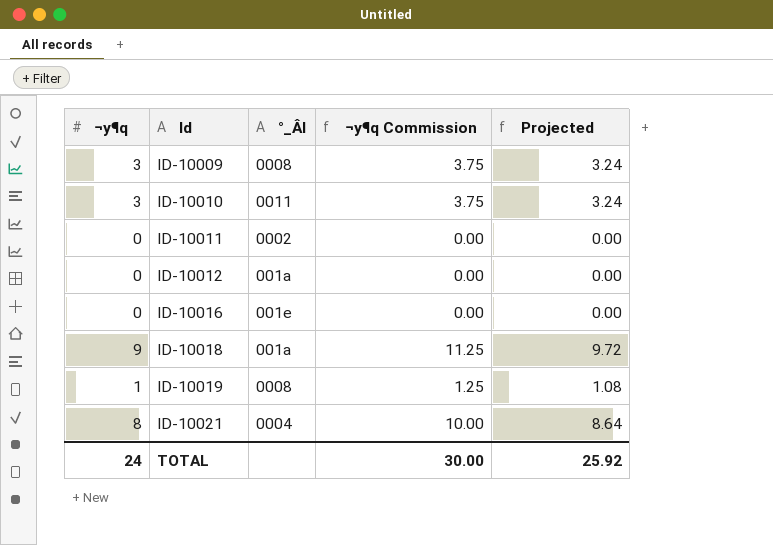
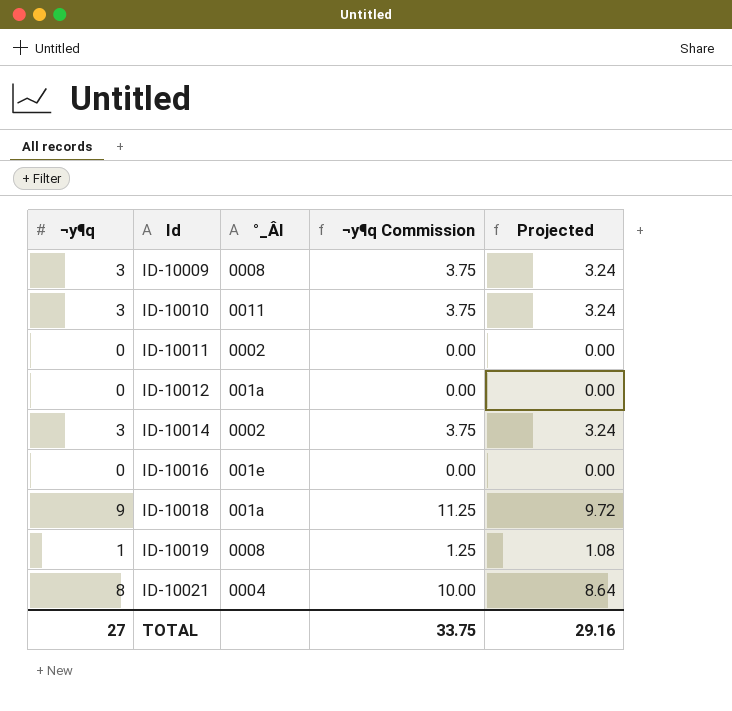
row ID-10014: none -> 3 | 0002 | 3.75 | 3.24
TOTAL | ¬y¶q: 24 -> 27
TOTAL | ¬y¶q Commission: 30.00 -> 33.75
TOTAL | Projected: 25.92 -> 29.16

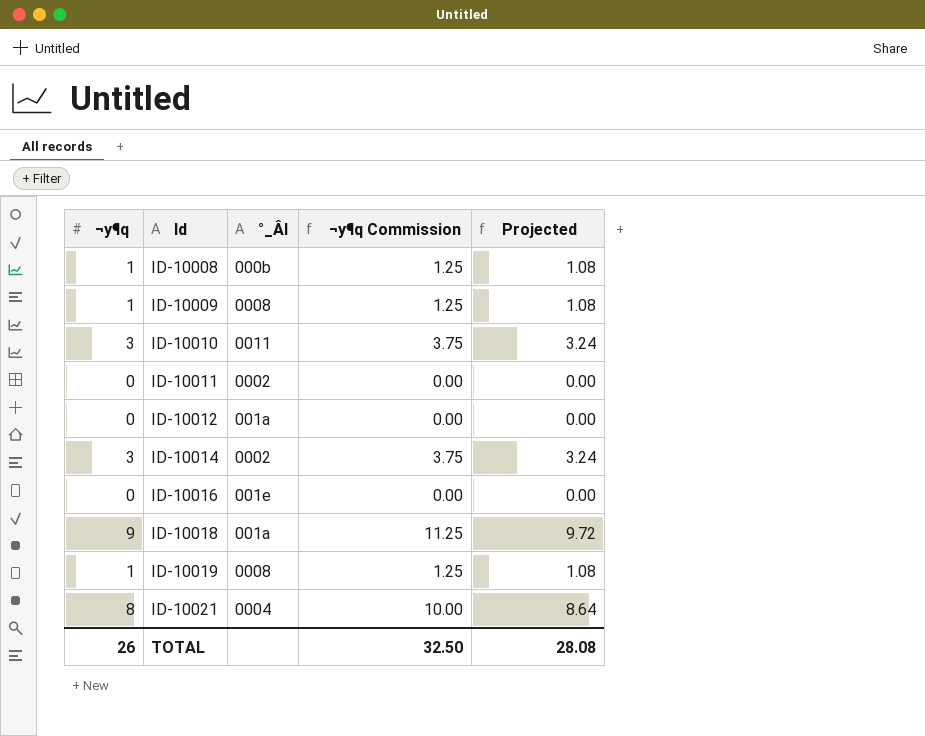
row ID-10008: none -> 1 | 000b | 1.25 | 1.08
ID-10009 | ¬y¶q: 3 -> 1
ID-10009 | ¬y¶q Commission: 3.75 -> 1.25
ID-10009 | Projected: 3.24 -> 1.08
TOTAL | ¬y¶q: 27 -> 26
TOTAL | ¬y¶q Commission: 33.75 -> 32.50
TOTAL | Projected: 29.16 -> 28.08

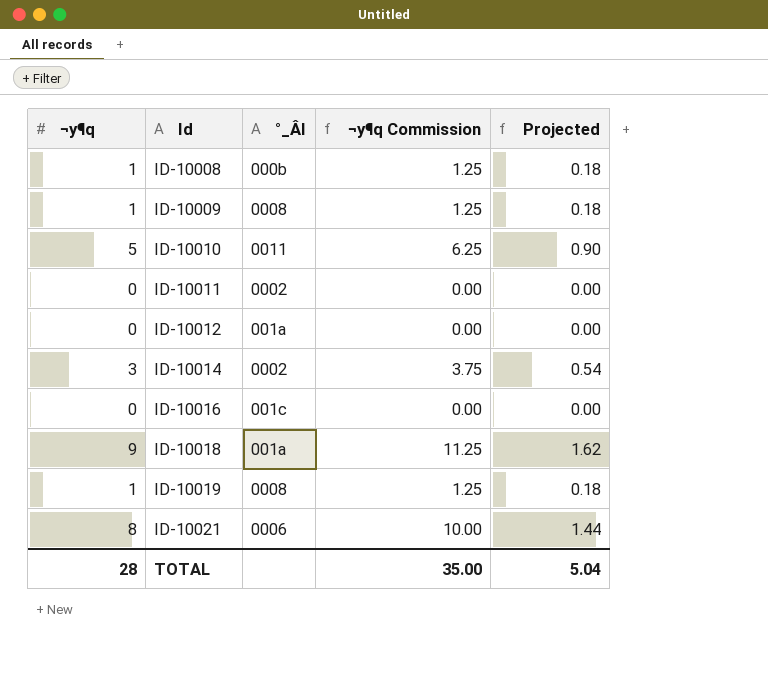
column Projected | formula: [¬y¶q] * 1.08 -> [¬y¶q] * 0.18
ID-10010 | ¬y¶q: 3 -> 5
ID-10010 | ¬y¶q Commission: 3.75 -> 6.25
ID-10016 | °_ÂI: 001e -> 001c
ID-10021 | °_ÂI: 0004 -> 0006
TOTAL | ¬y¶q: 26 -> 28
TOTAL | ¬y¶q Commission: 32.50 -> 35.00
TOTAL | Projected: 28.08 -> 5.04

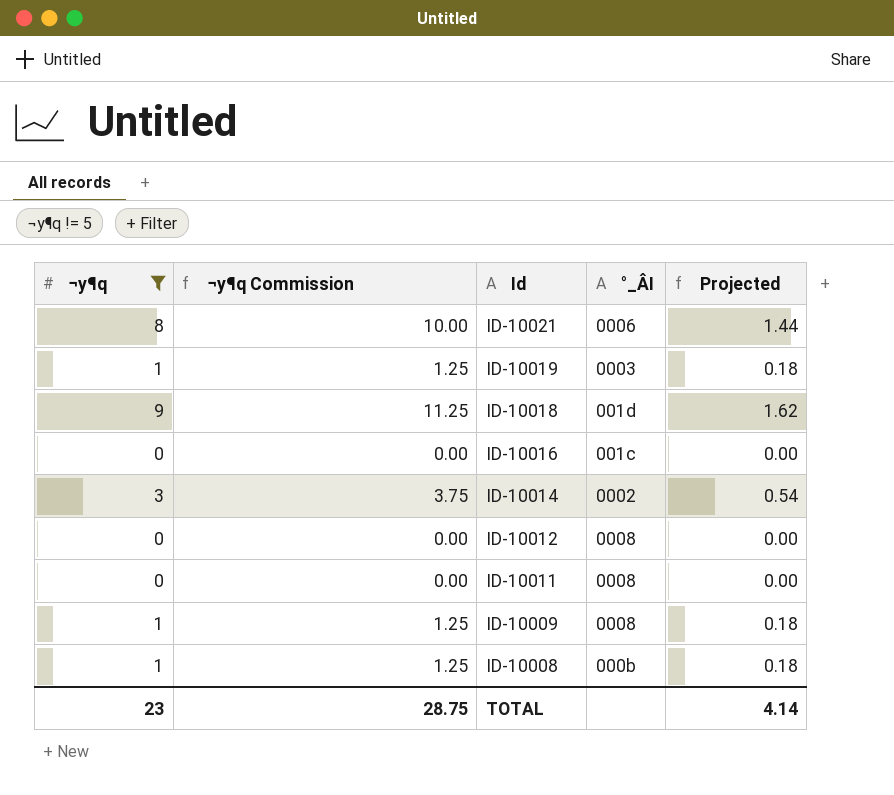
filter: none -> ¬y¶q != 5
row order: Id ascending -> Id descending
column ¬y¶q Commission | position: 4 -> 2
ID-10019 | °_ÂI: 0008 -> 0003
ID-10018 | °_ÂI: 001a -> 001d
ID-10012 | °_ÂI: 001a -> 0008
ID-10011 | °_ÂI: 0002 -> 0008
TOTAL | ¬y¶q: 28 -> 23
TOTAL | ¬y¶q Commission: 35.00 -> 28.75
TOTAL | Projected: 5.04 -> 4.14

